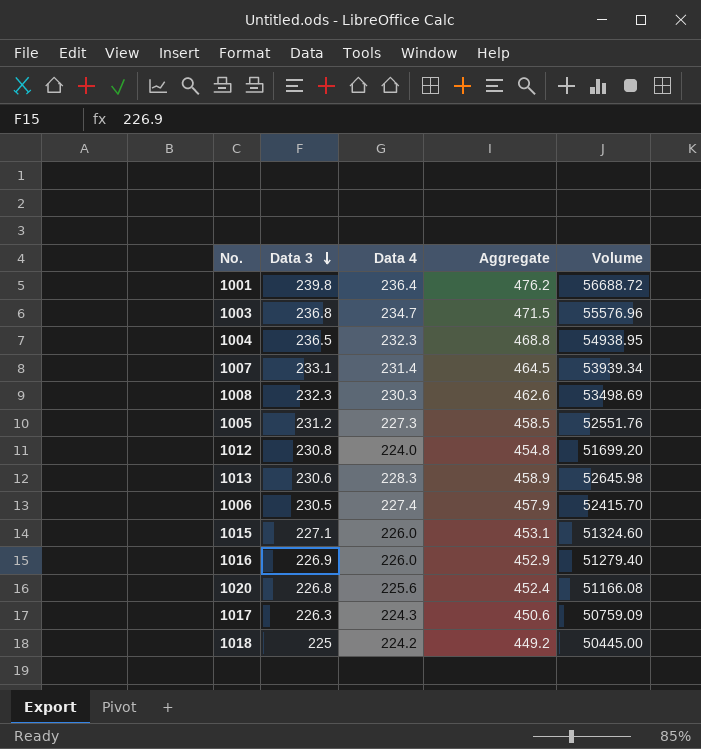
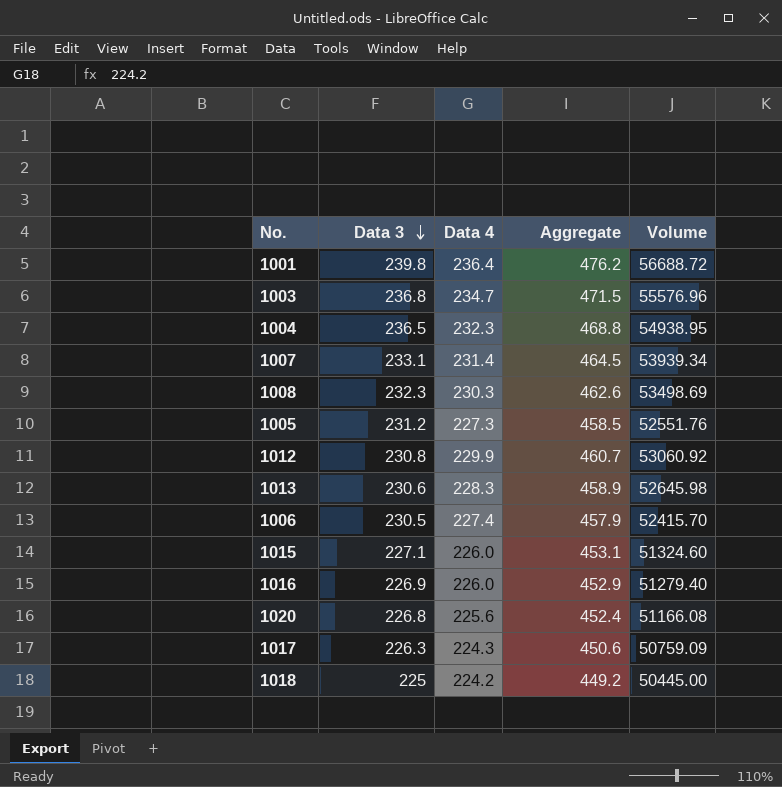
1012 | Data 4: 224.0 -> 229.9
1012 | Aggregate: 454.8 -> 460.7
1012 | Volume: 51699.20 -> 53060.92

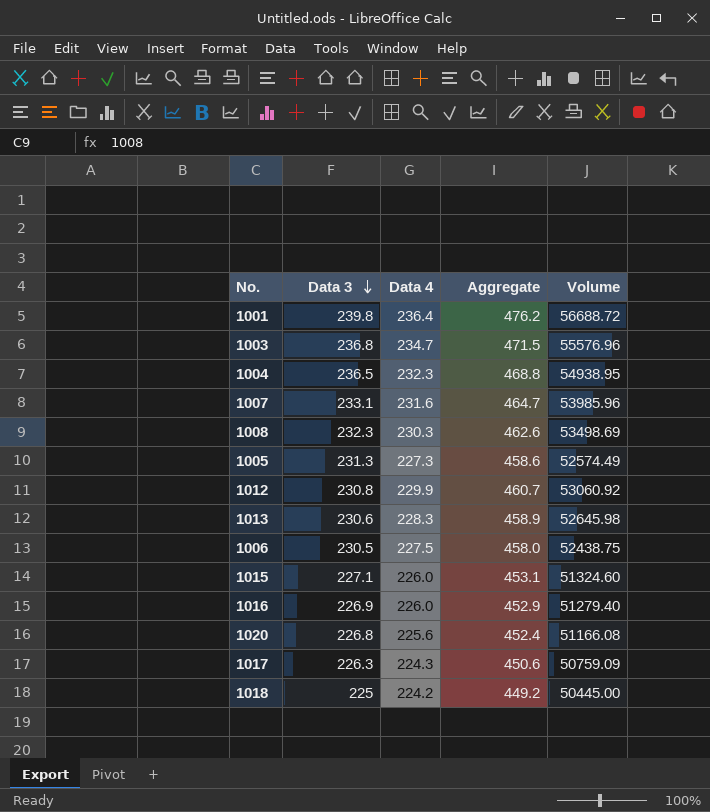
1007 | Data 4: 231.4 -> 231.6
1007 | Aggregate: 464.5 -> 464.7
1007 | Volume: 53939.34 -> 53985.96
1005 | Data 3: 231.2 -> 231.3
1005 | Aggregate: 458.5 -> 458.6
1005 | Volume: 52551.76 -> 52574.49
1006 | Data 4: 227.4 -> 227.5
1006 | Aggregate: 457.9 -> 458.0
1006 | Volume: 52415.70 -> 52438.75

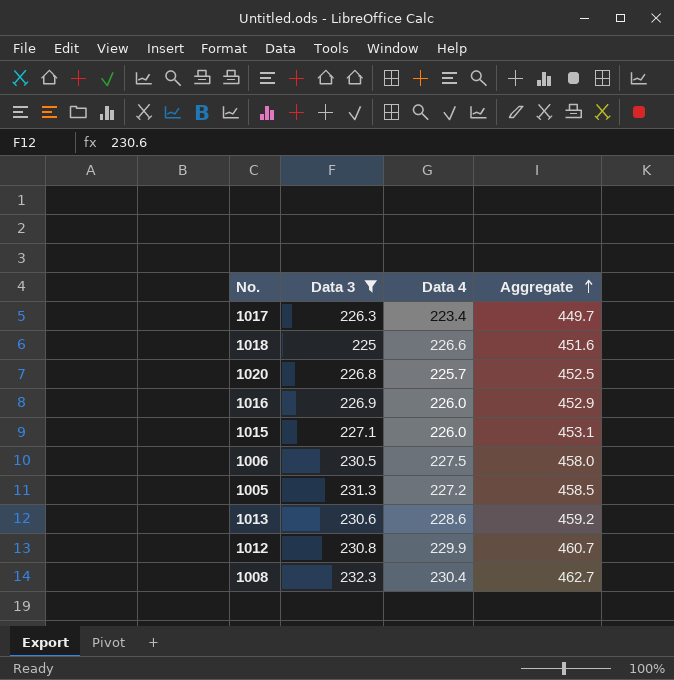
filter: none -> Data 3 <= 232.3
row order: Data 3 descending -> Aggregate ascending
column Volume | formula: [Data 3] * [Data 4] -> none
1017 | Data 4: 224.3 -> 223.4
1017 | Aggregate: 450.6 -> 449.7
1018 | Data 4: 224.2 -> 226.6
1018 | Aggregate: 449.2 -> 451.6
1020 | Data 4: 225.6 -> 225.7
1020 | Aggregate: 452.4 -> 452.5
1005 | Data 4: 227.3 -> 227.2
1005 | Aggregate: 458.6 -> 458.5
1013 | Data 4: 228.3 -> 228.6
1013 | Aggregate: 458.9 -> 459.2
1008 | Data 4: 230.3 -> 230.4
1008 | Aggregate: 462.6 -> 462.7

